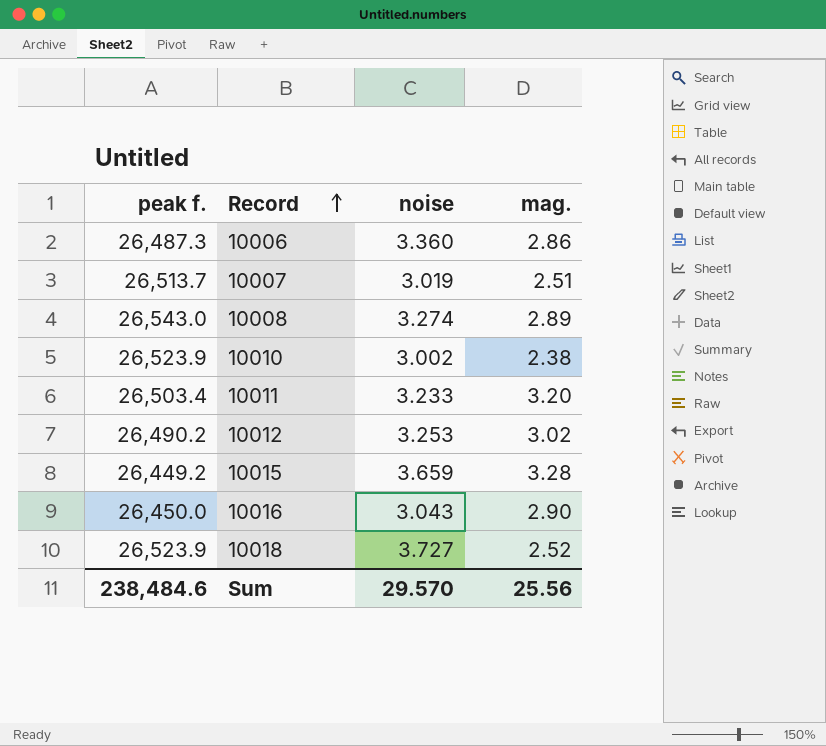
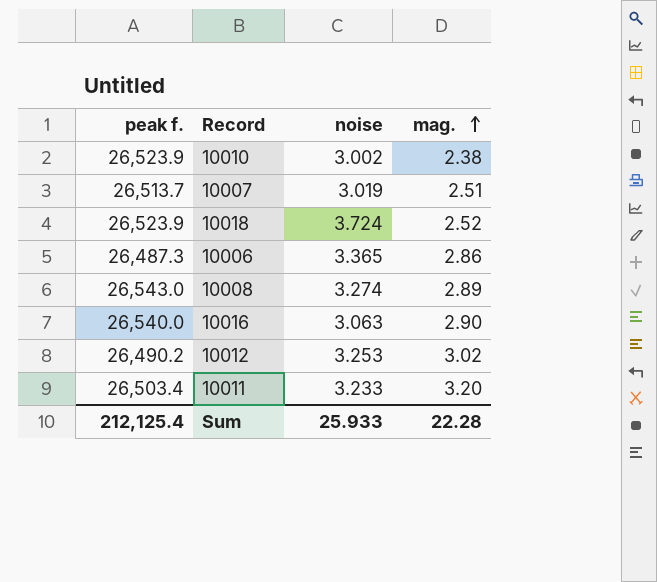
row order: Record ascending -> mag. ascending
row 10015: 26,449.2 | 3.659 | 3.28 -> none
10018 | noise: 3.727 -> 3.724
10006 | noise: 3.360 -> 3.365
10016 | peak f.: 26,450.0 -> 26,540.0
10016 | noise: 3.043 -> 3.063
Sum | peak f.: 238,484.6 -> 212,125.4
Sum | noise: 29.570 -> 25.933
Sum | mag.: 25.56 -> 22.28

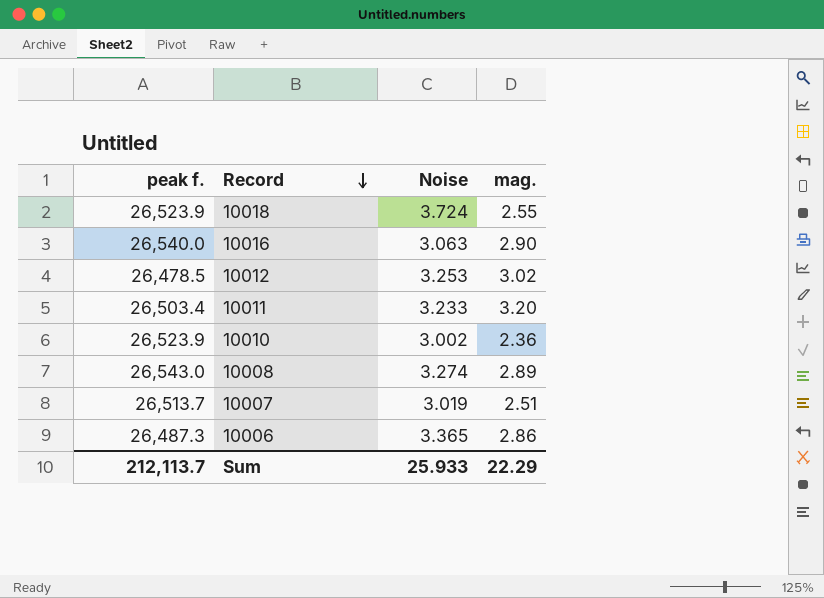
row order: mag. ascending -> Record descending
column name: noise -> Noise
10018 | mag.: 2.52 -> 2.55
10012 | peak f.: 26,490.2 -> 26,478.5
10010 | mag.: 2.38 -> 2.36
Sum | peak f.: 212,125.4 -> 212,113.7
Sum | mag.: 22.28 -> 22.29

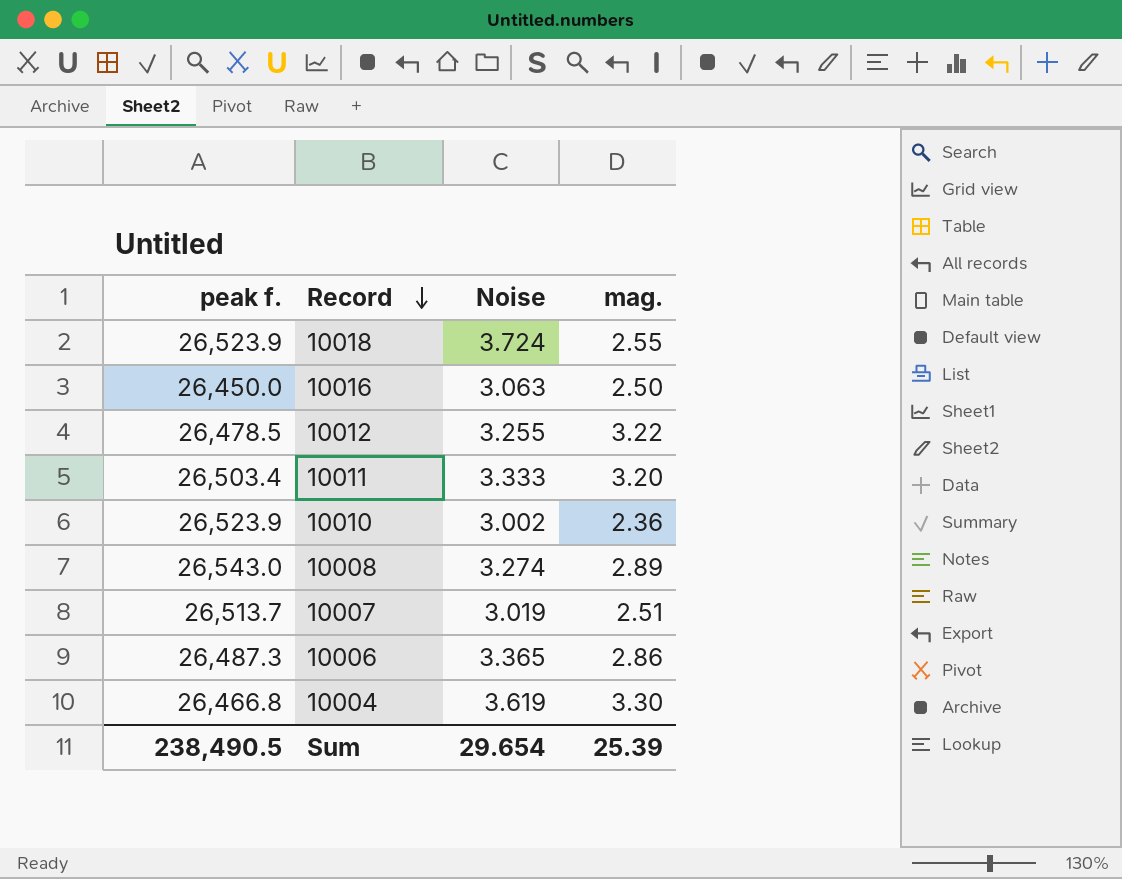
10016 | peak f.: 26,540.0 -> 26,450.0
10016 | mag.: 2.90 -> 2.50
10012 | Noise: 3.253 -> 3.255
10012 | mag.: 3.02 -> 3.22
10011 | Noise: 3.233 -> 3.333
row 10004: none -> 26,466.8 | 3.619 | 3.30
Sum | peak f.: 212,113.7 -> 238,490.5
Sum | Noise: 25.933 -> 29.654
Sum | mag.: 22.29 -> 25.39

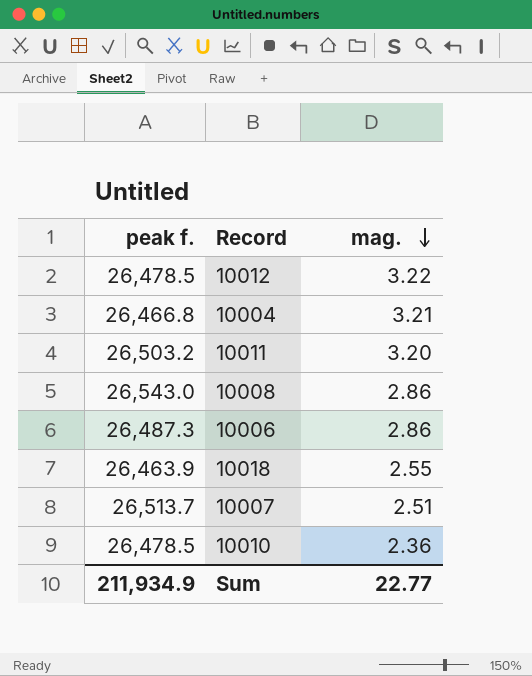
row order: Record descending -> mag. descending
column Noise | position: 3 -> none
row 10016: 26,450.0 | 3.063 | 2.50 -> none
10004 | mag.: 3.30 -> 3.21
10011 | peak f.: 26,503.4 -> 26,503.2
10008 | mag.: 2.89 -> 2.86
10018 | peak f.: 26,523.9 -> 26,463.9
10010 | peak f.: 26,523.9 -> 26,478.5
Sum | peak f.: 238,490.5 -> 211,934.9
Sum | mag.: 25.39 -> 22.77

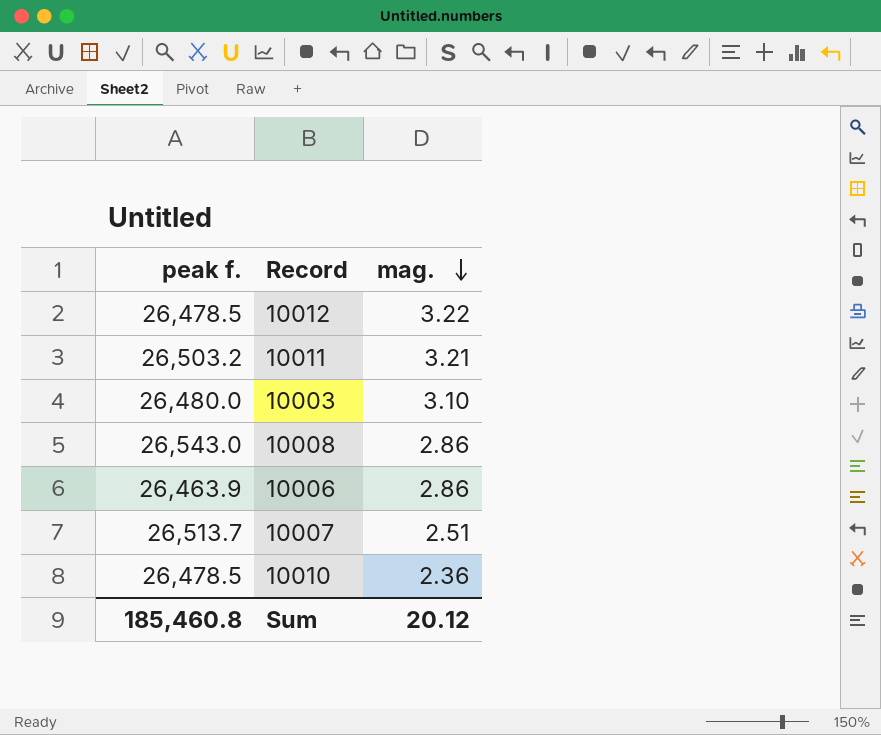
row 10004: 26,466.8 | 3.21 -> none
row 10018: 26,463.9 | 2.55 -> none
10011 | mag.: 3.20 -> 3.21
row 10003: none -> 26,480.0 | 3.10
10006 | peak f.: 26,487.3 -> 26,463.9
Sum | peak f.: 211,934.9 -> 185,460.8
Sum | mag.: 22.77 -> 20.12

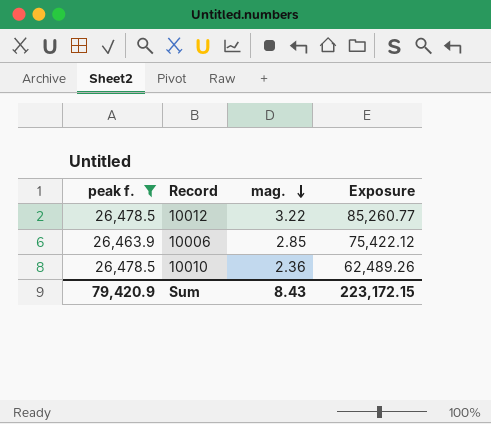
filter: none -> peak f. <= 26,478.5
column Exposure | formula: none -> [peak f.] * [mag.]
10006 | mag.: 2.86 -> 2.85
Sum | peak f.: 185,460.8 -> 79,420.9
Sum | mag.: 20.12 -> 8.43

